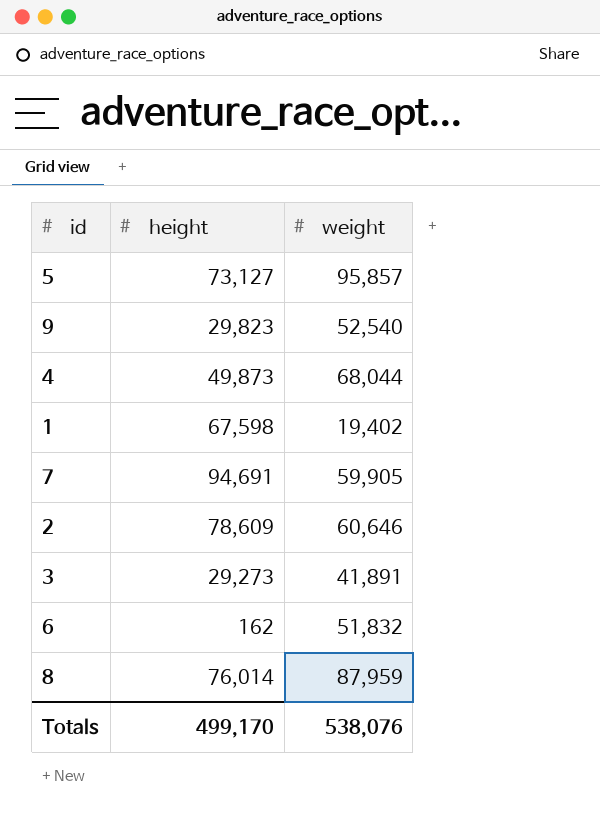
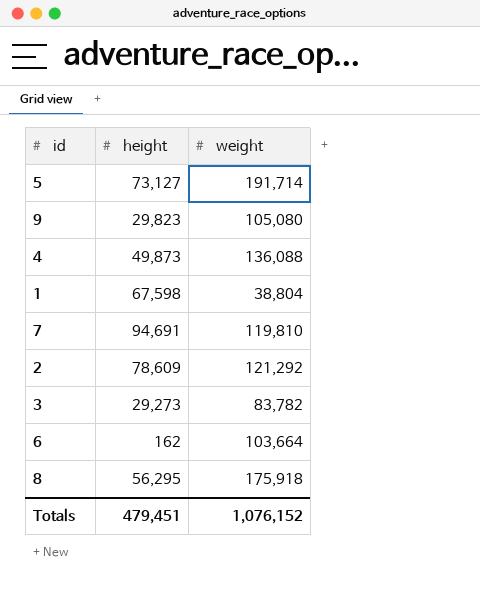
5 | weight: 95,857 -> 191,714
9 | weight: 52,540 -> 105,080
4 | weight: 68,044 -> 136,088
1 | weight: 19,402 -> 38,804
7 | weight: 59,905 -> 119,810
2 | weight: 60,646 -> 121,292
3 | weight: 41,891 -> 83,782
6 | weight: 51,832 -> 103,664
8 | height: 76,014 -> 56,295
8 | weight: 87,959 -> 175,918
Totals | height: 499,170 -> 479,451
Totals | weight: 538,076 -> 1,076,152

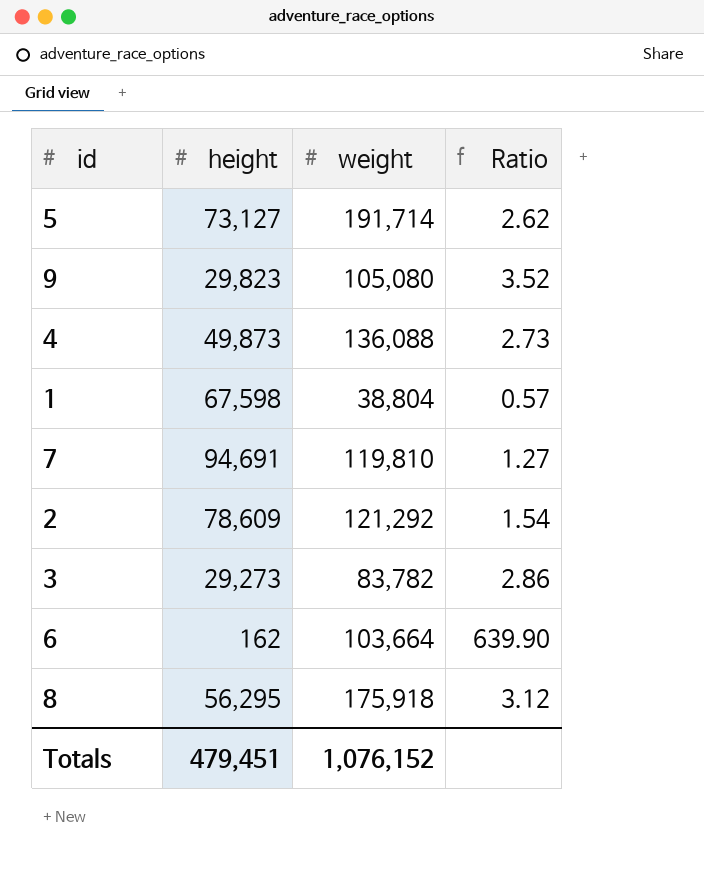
column Ratio | formula: none -> [weight] / [height]

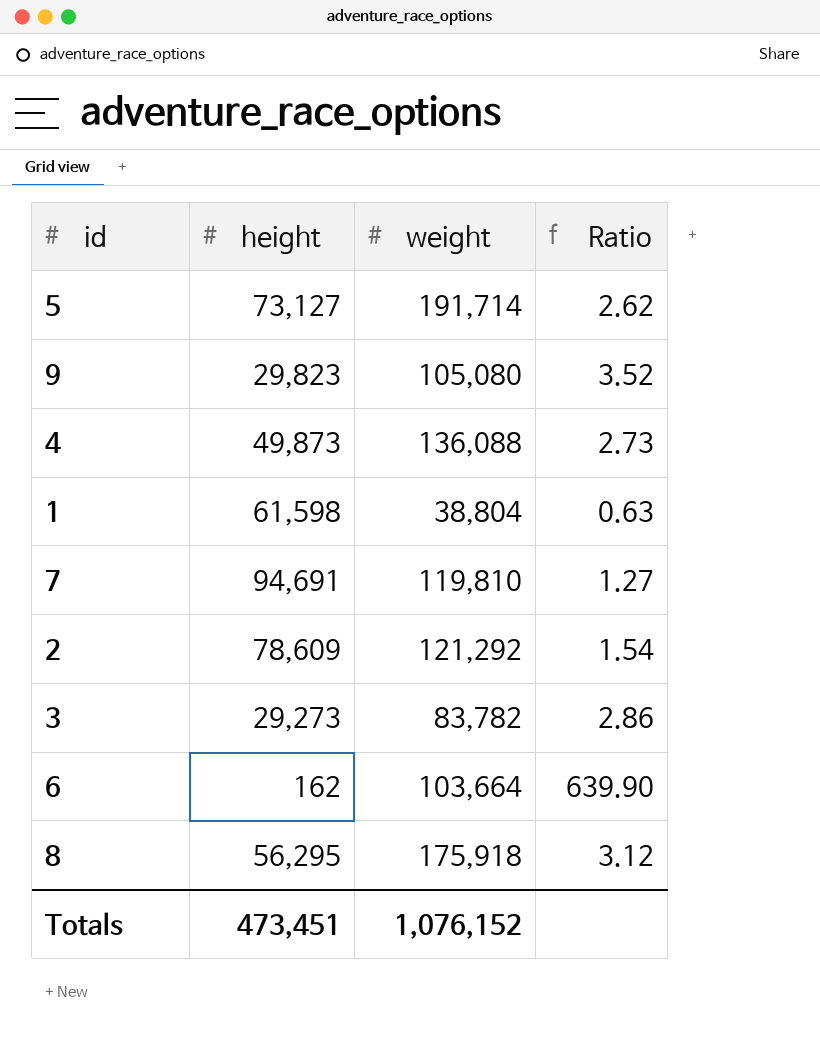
1 | height: 67,598 -> 61,598
1 | Ratio: 0.57 -> 0.63
Totals | height: 479,451 -> 473,451

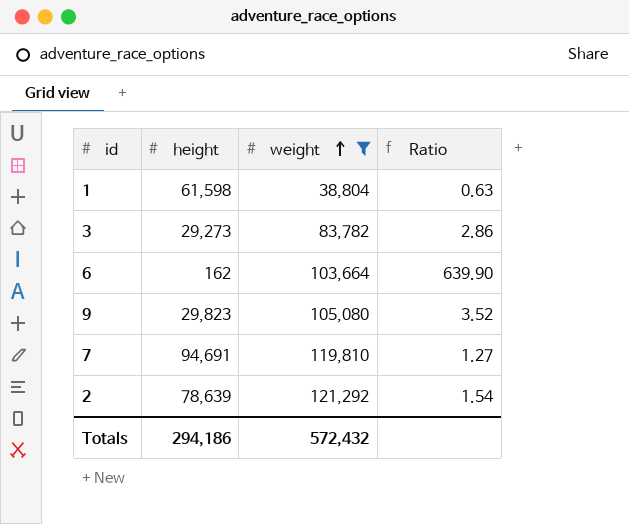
filter: none -> weight <= 121,292
row order: none -> weight ascending
2 | height: 78,609 -> 78,639
Totals | height: 473,451 -> 294,186
Totals | weight: 1,076,152 -> 572,432

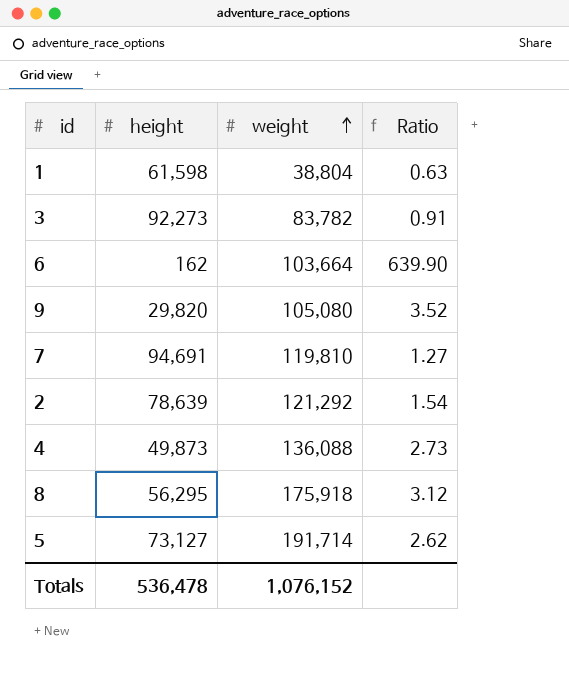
filter: weight <= 121,292 -> none
3 | height: 29,273 -> 92,273
3 | Ratio: 2.86 -> 0.91
9 | height: 29,823 -> 29,820
Totals | height: 294,186 -> 536,478
Totals | weight: 572,432 -> 1,076,152

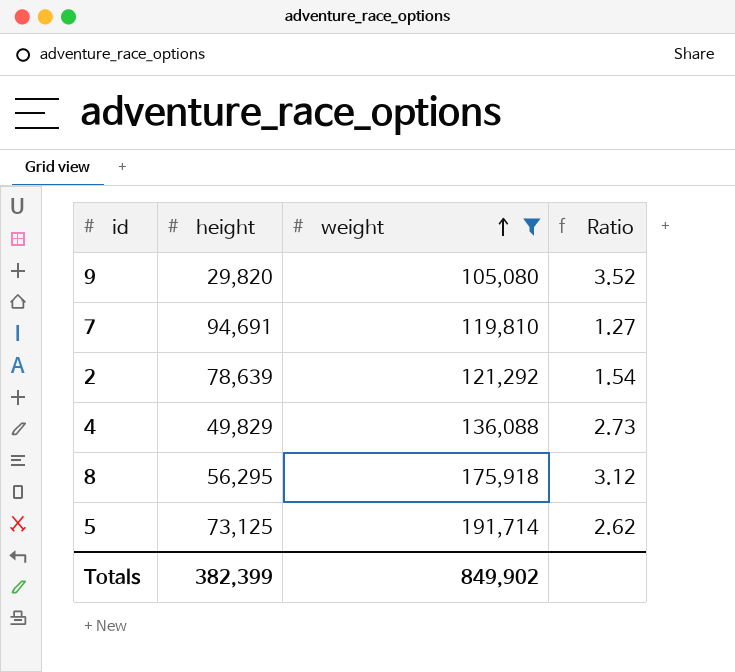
filter: none -> weight >= 105,080
4 | height: 49,873 -> 49,829
5 | height: 73,127 -> 73,125
Totals | height: 536,478 -> 382,399
Totals | weight: 1,076,152 -> 849,902

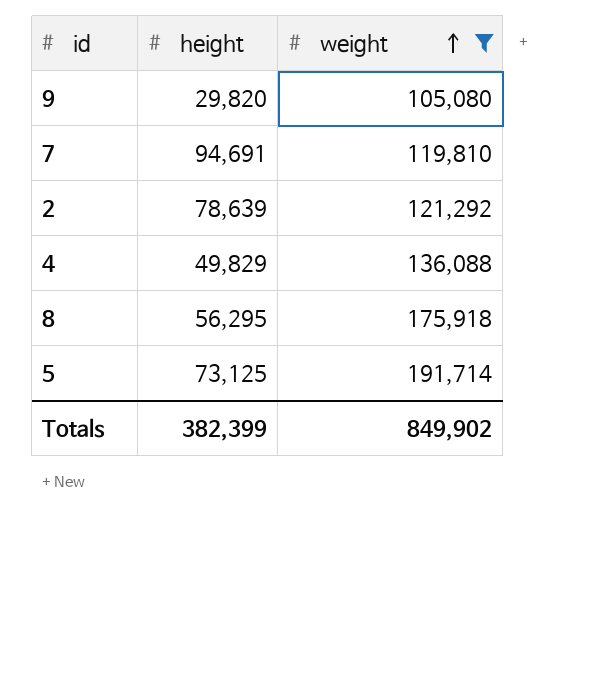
column Ratio | formula: [weight] / [height] -> none

